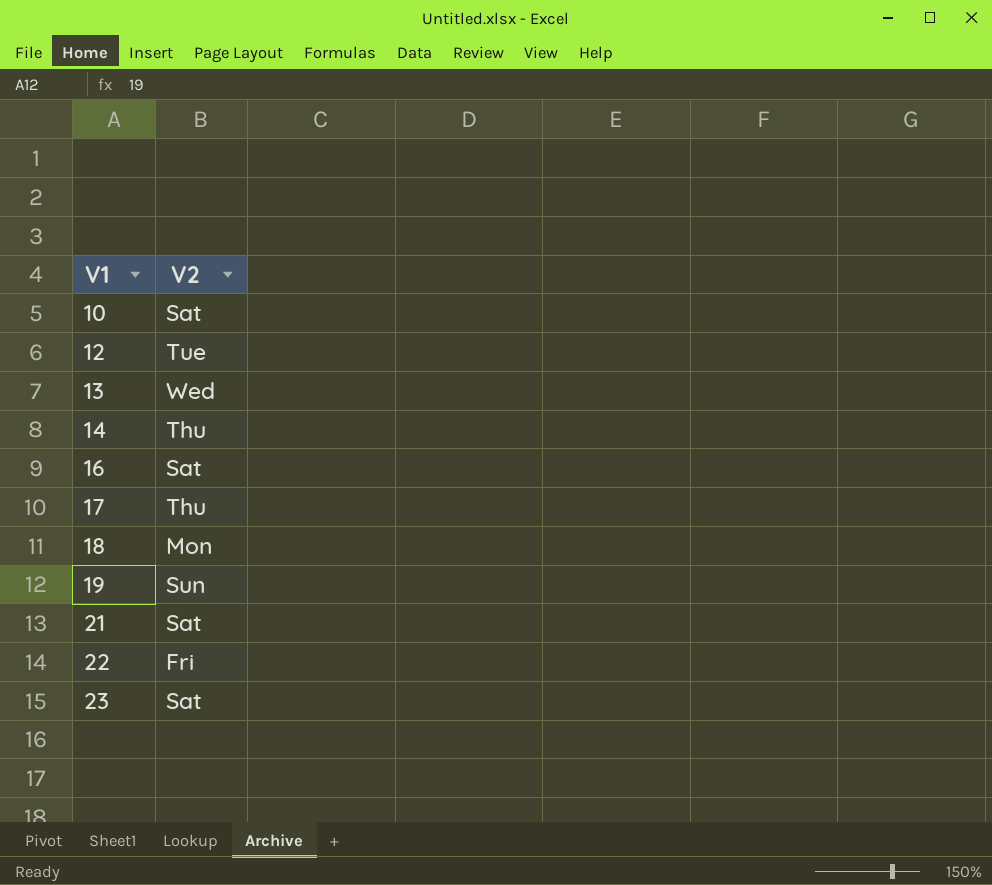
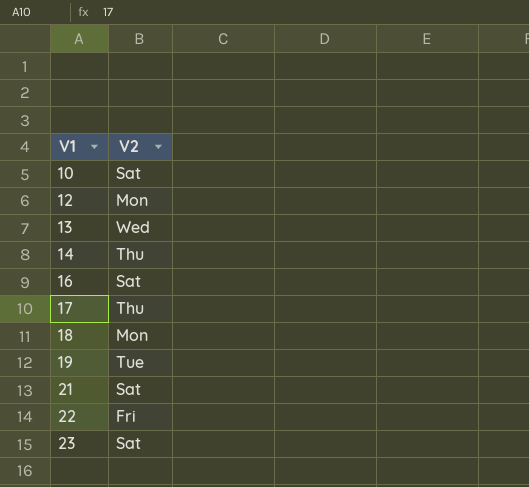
12 | V2: Tue -> Mon
19 | V2: Sun -> Tue

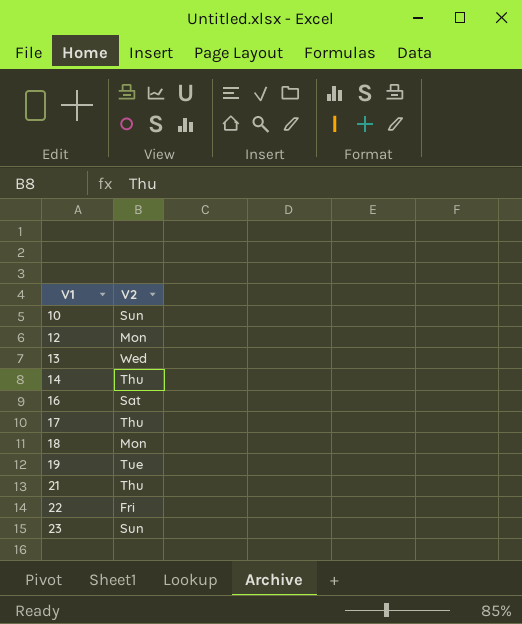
10 | V2: Sat -> Sun
21 | V2: Sat -> Thu
23 | V2: Sat -> Sun

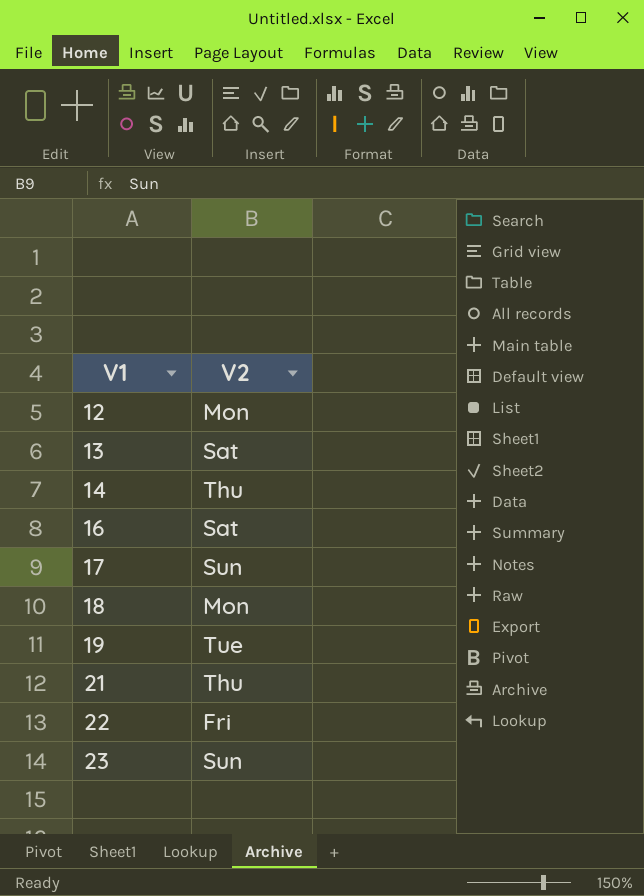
row 10: Sun -> none
13 | V2: Wed -> Sat
17 | V2: Thu -> Sun

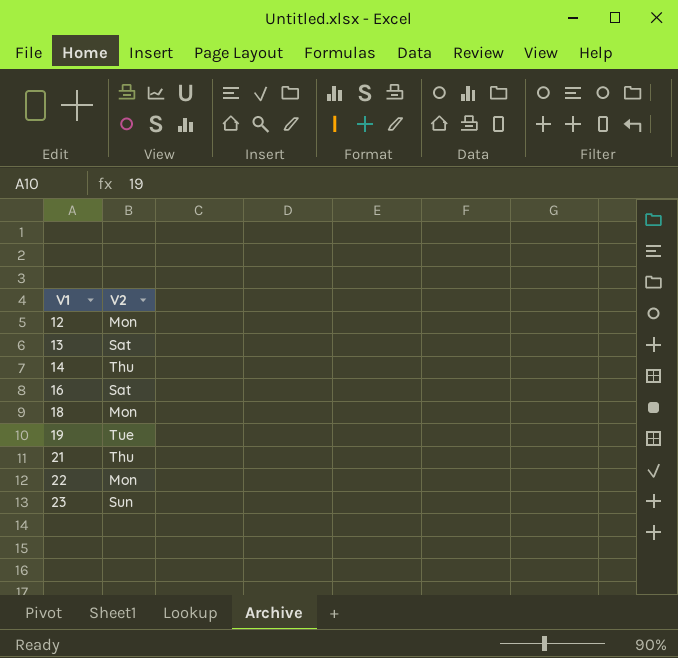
row 17: Sun -> none
22 | V2: Fri -> Mon

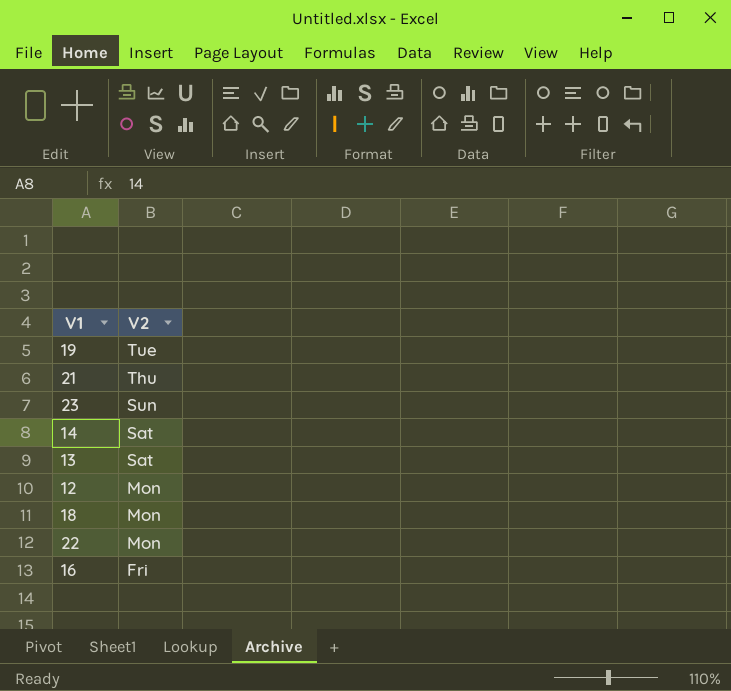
row order: V1 ascending -> V2 descending
14 | V2: Thu -> Sat
16 | V2: Sat -> Fri

